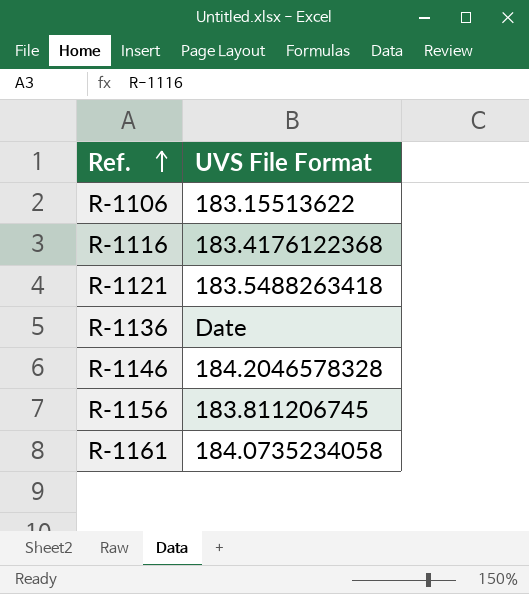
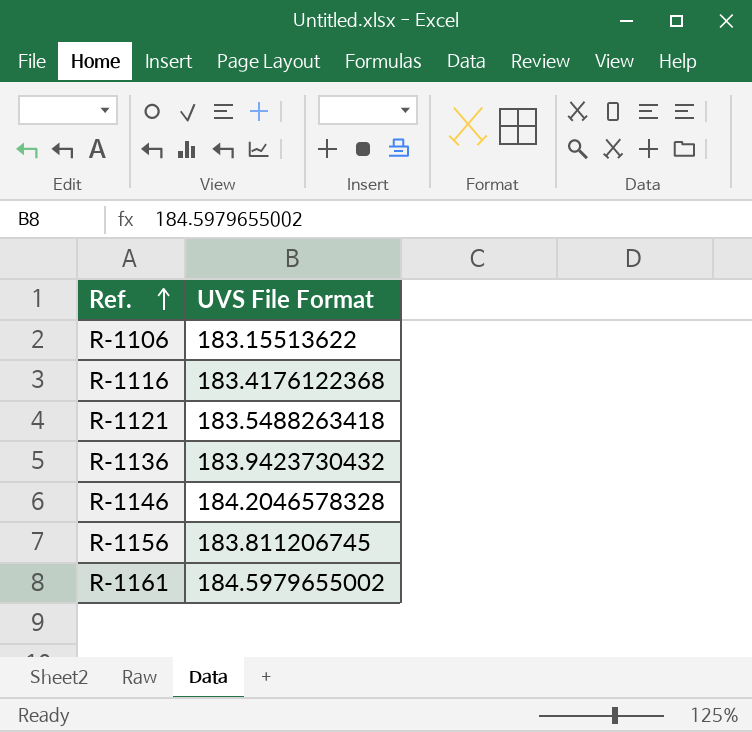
R-1136 | UVS File Format: Date -> 183.9423730432
R-1161 | UVS File Format: 184.0735234058 -> 184.5979655002

